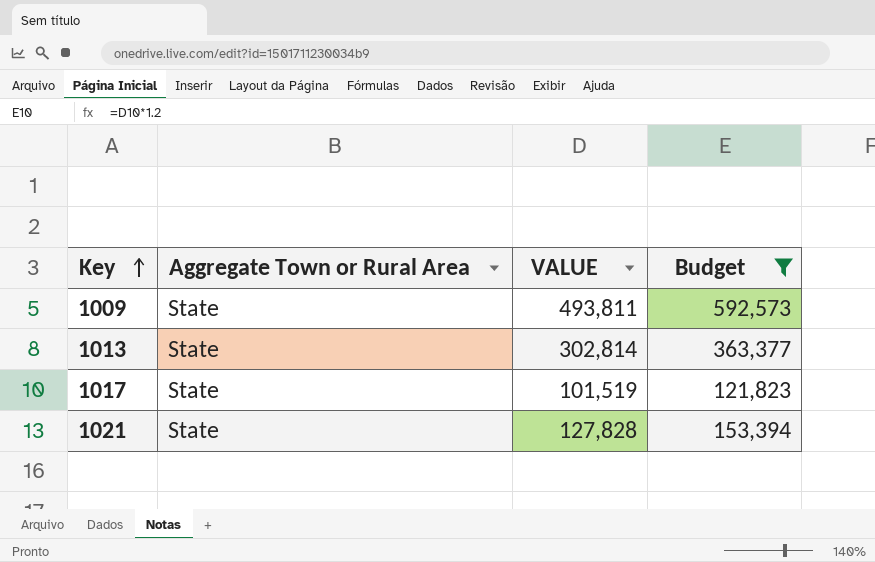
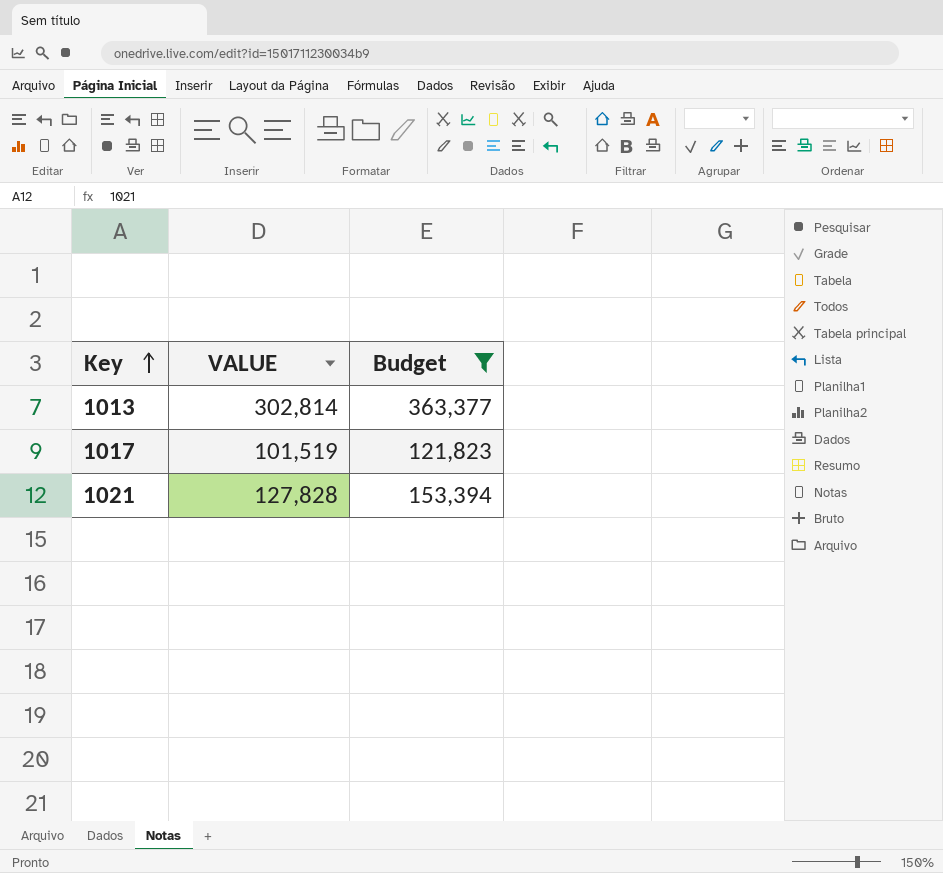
column Aggregate Town or Rural Area | position: 2 -> none
row 1009: State | 493,811 | 592,573 -> none

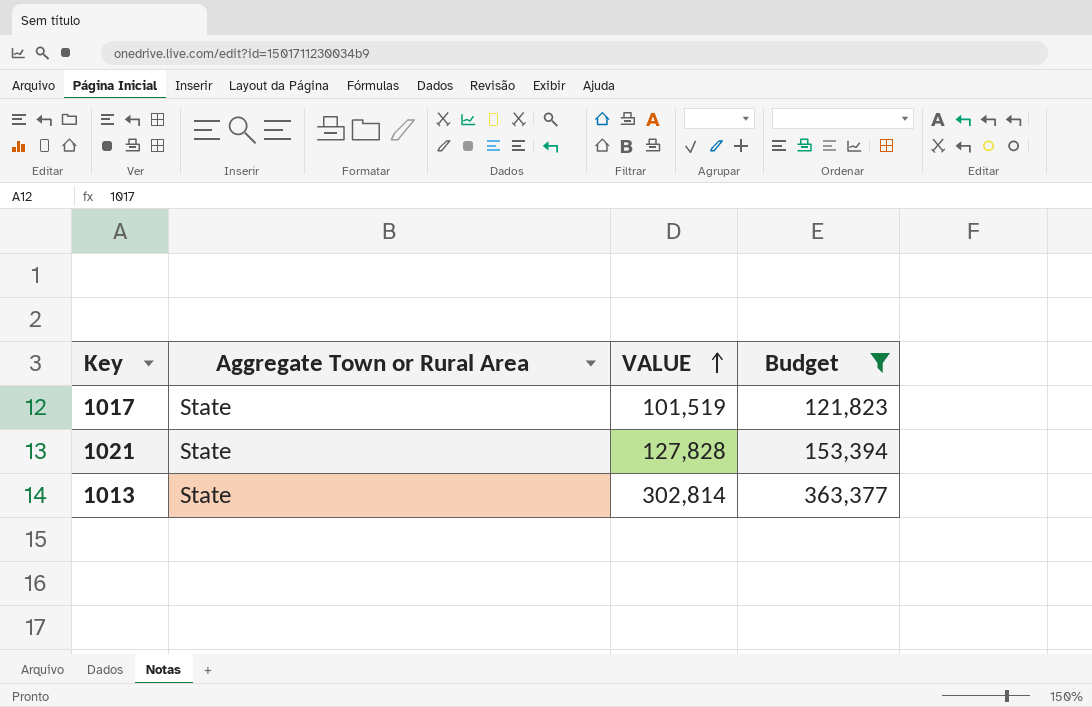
row order: Key ascending -> VALUE ascending
column Aggregate Town or Rural Area | position: none -> 2

